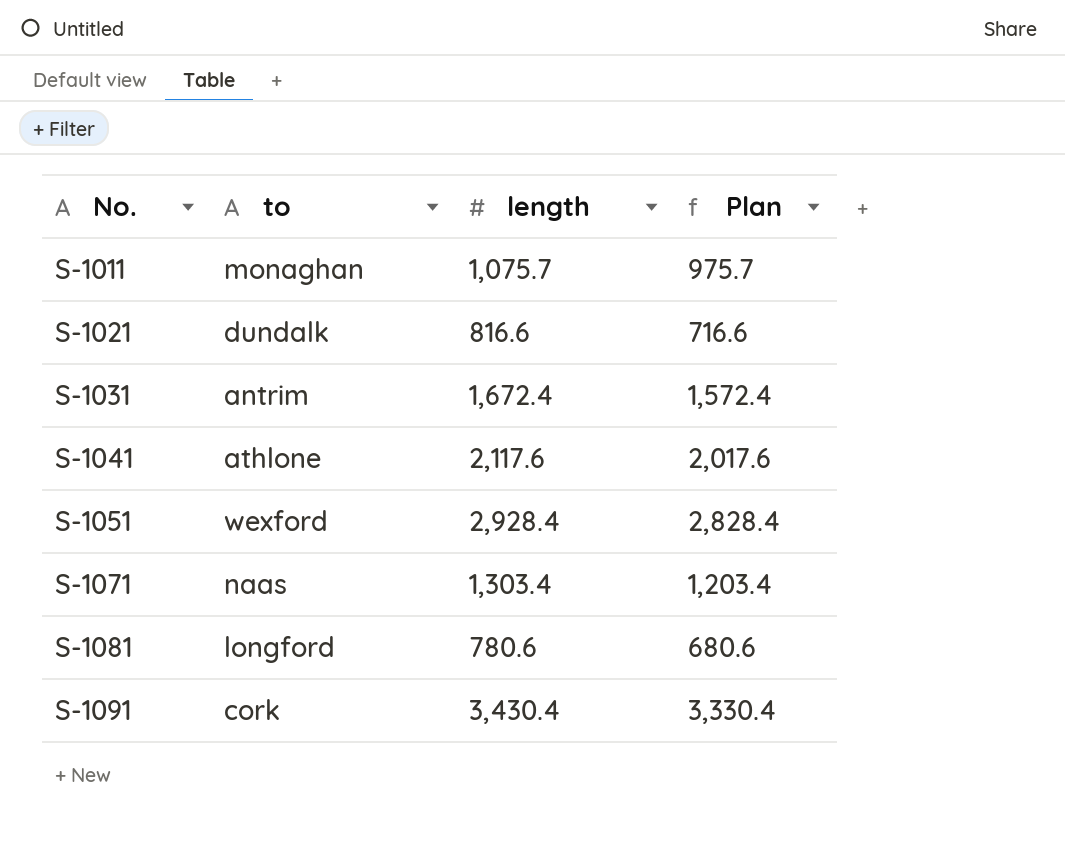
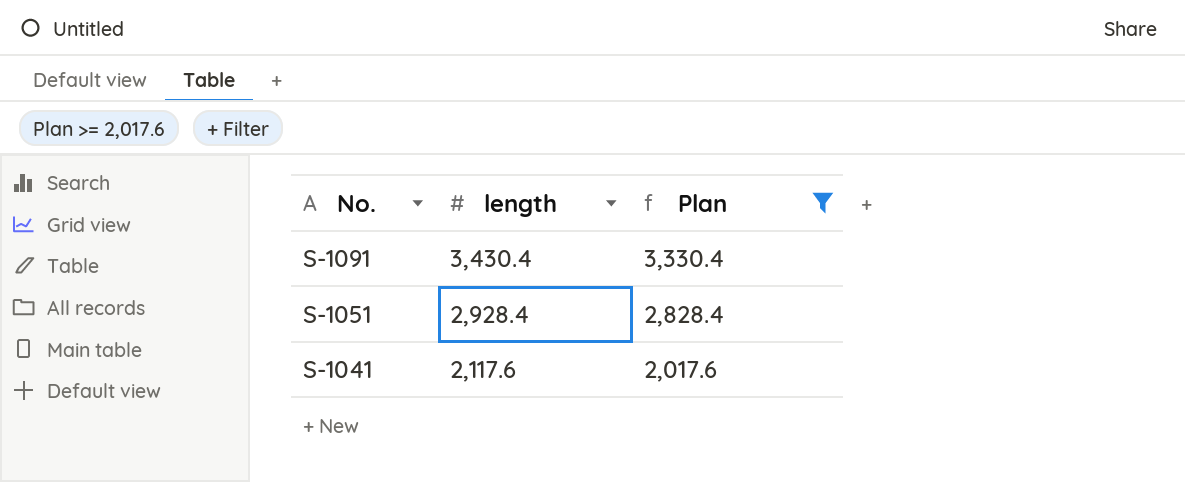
filter: none -> Plan >= 2,017.6
row order: No. ascending -> No. descending
column to | position: 2 -> none

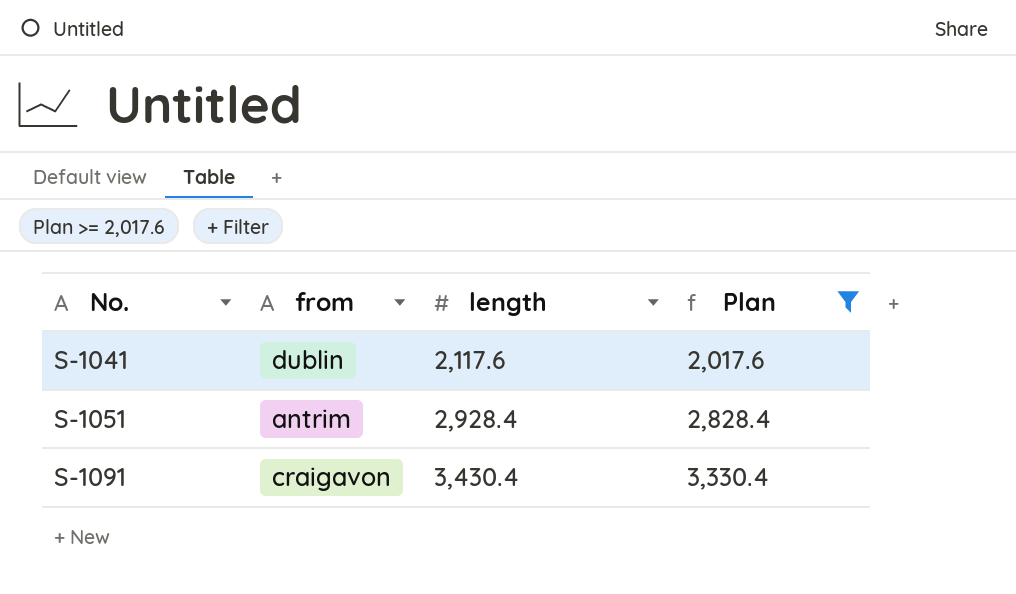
row order: No. descending -> No. ascending
column from | position: none -> 2

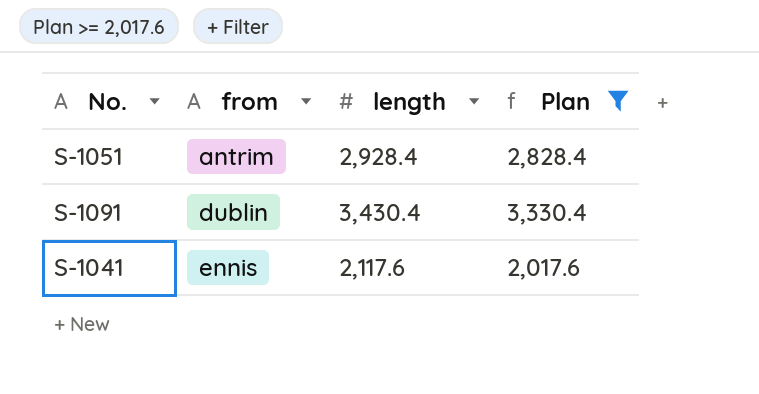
row order: No. ascending -> from ascending
S-1091 | from: craigavon -> dublin
S-1041 | from: dublin -> ennis

